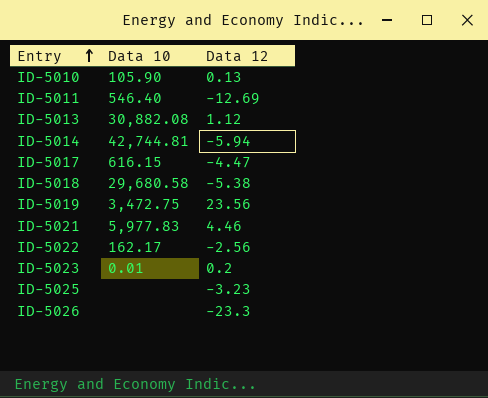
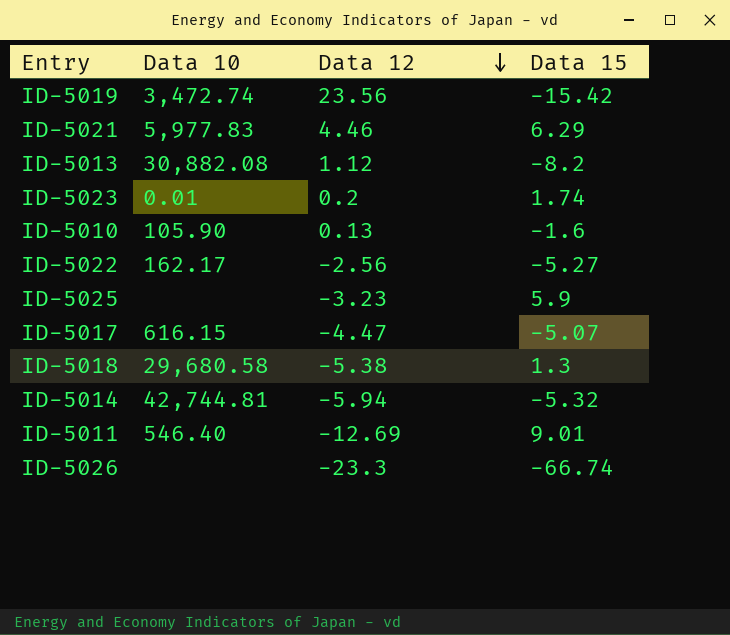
row order: Entry ascending -> Data 12 descending
column Data 15 | position: none -> 4
ID-5019 | Data 10: 3,472.75 -> 3,472.74

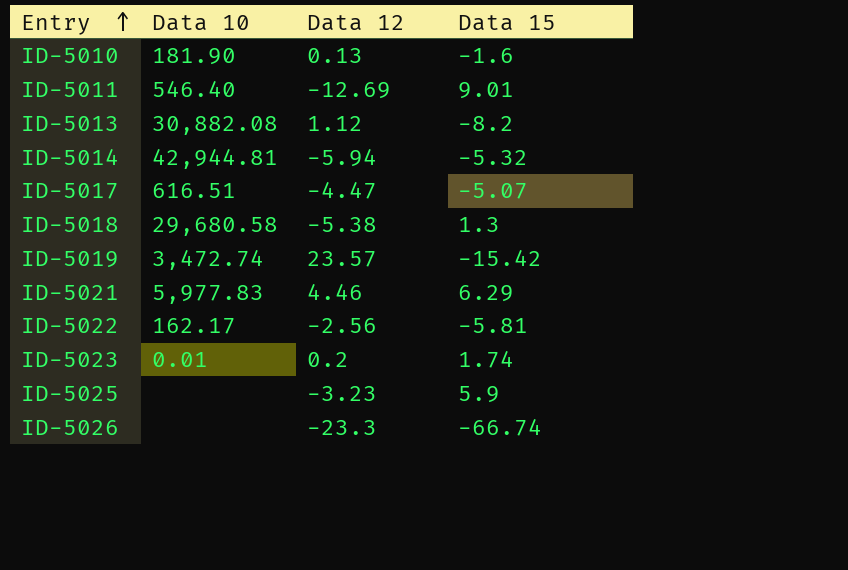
row order: Data 12 descending -> Entry ascending
ID-5010 | Data 10: 105.90 -> 181.90
ID-5014 | Data 10: 42,744.81 -> 42,944.81
ID-5017 | Data 10: 616.15 -> 616.51
ID-5019 | Data 12: 23.56 -> 23.57
ID-5022 | Data 15: -5.27 -> -5.81

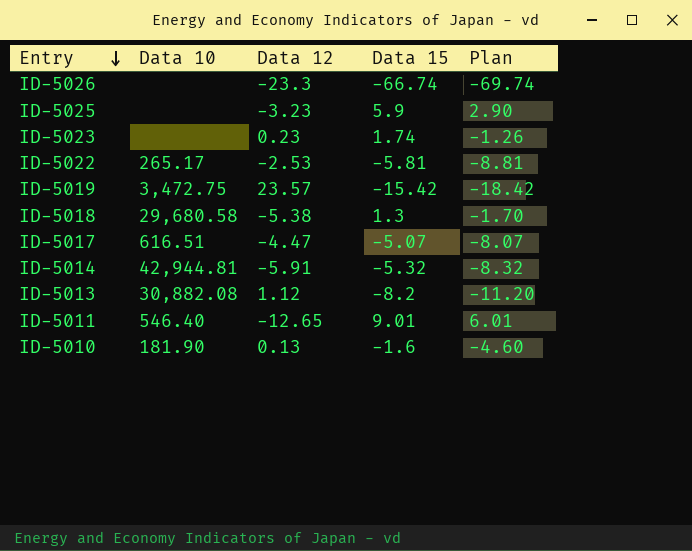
row order: Entry ascending -> Entry descending
column Plan | formula: none -> [Data 15] - 3
row ID-5021: 5,977.83 | 4.46 | 6.29 -> none
ID-5023 | Data 10: 0.01 -> none
ID-5023 | Data 12: 0.2 -> 0.23
ID-5022 | Data 10: 162.17 -> 265.17
ID-5022 | Data 12: -2.56 -> -2.53
ID-5019 | Data 10: 3,472.74 -> 3,472.75
ID-5014 | Data 12: -5.94 -> -5.91
ID-5011 | Data 12: -12.69 -> -12.65

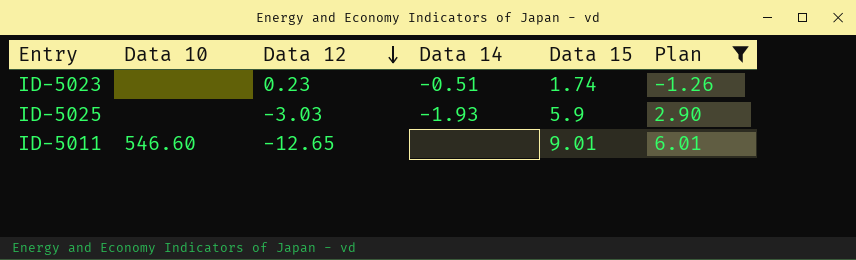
filter: none -> Plan >= -1.26
row order: Entry descending -> Data 12 descending
column Data 14 | position: none -> 4
ID-5025 | Data 12: -3.23 -> -3.03
ID-5011 | Data 10: 546.40 -> 546.60

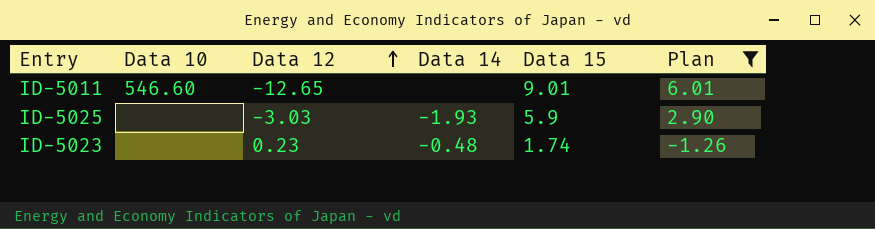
row order: Data 12 descending -> Data 12 ascending
ID-5023 | Data 14: -0.51 -> -0.48

